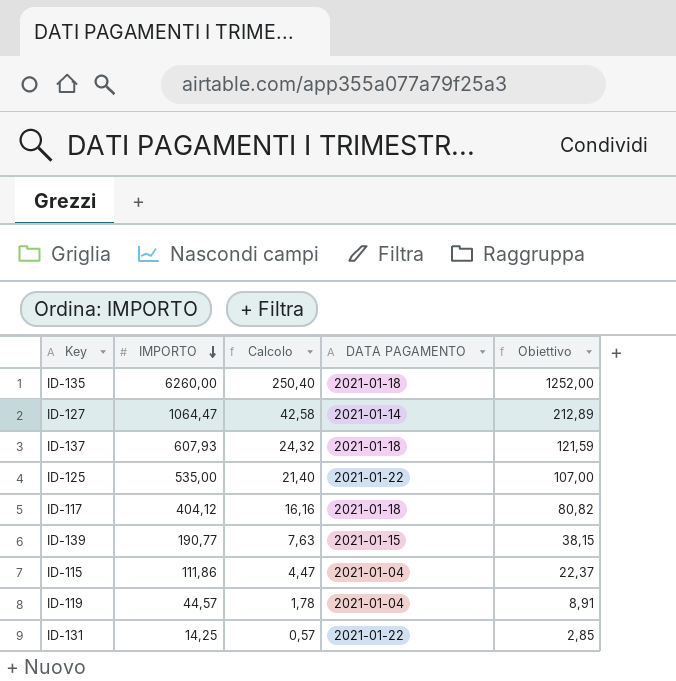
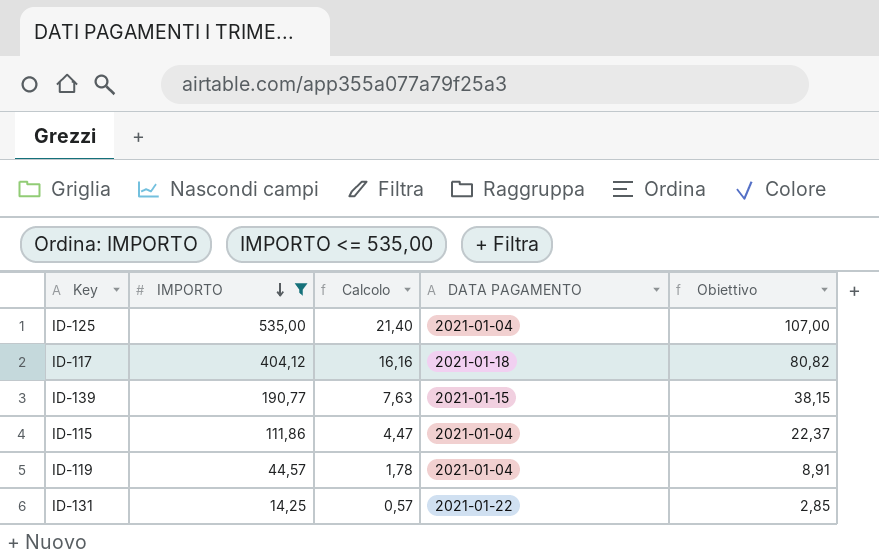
filter: none -> IMPORTO <= 535,00
ID-125 | DATA PAGAMENTO: 2021-01-22 -> 2021-01-04

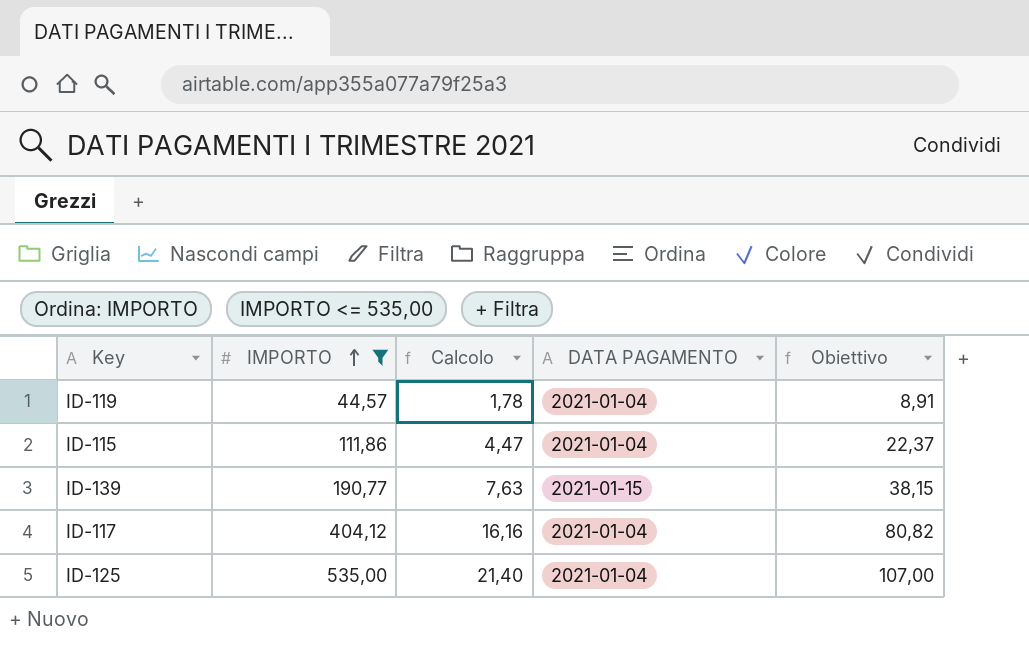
row order: IMPORTO descending -> IMPORTO ascending
row ID-131: 14,25 | 0,57 | 2021-01-22 | 2,85 -> none
ID-117 | DATA PAGAMENTO: 2021-01-18 -> 2021-01-04

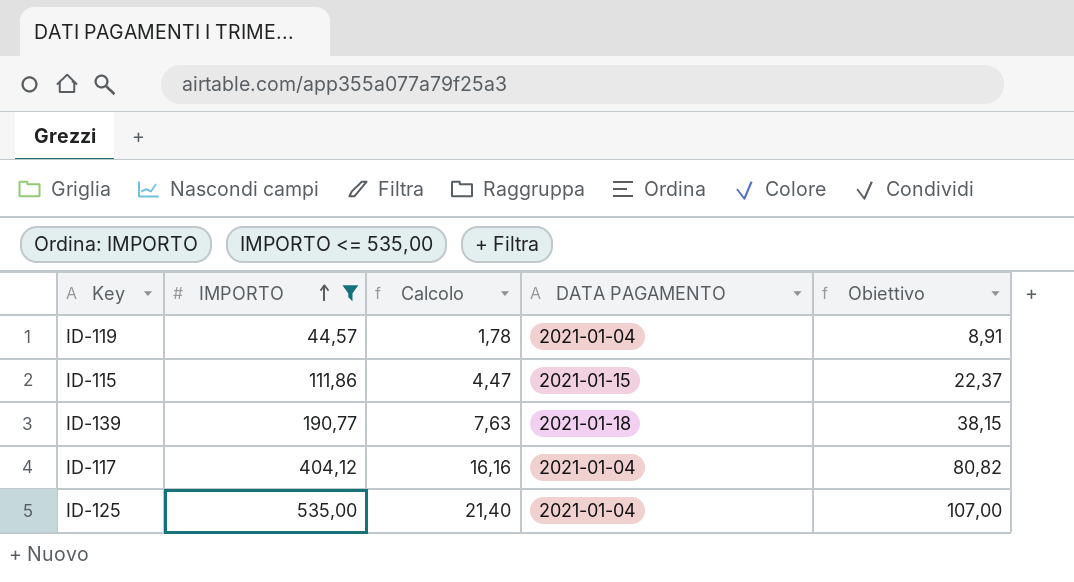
ID-115 | DATA PAGAMENTO: 2021-01-04 -> 2021-01-15
ID-139 | DATA PAGAMENTO: 2021-01-15 -> 2021-01-18

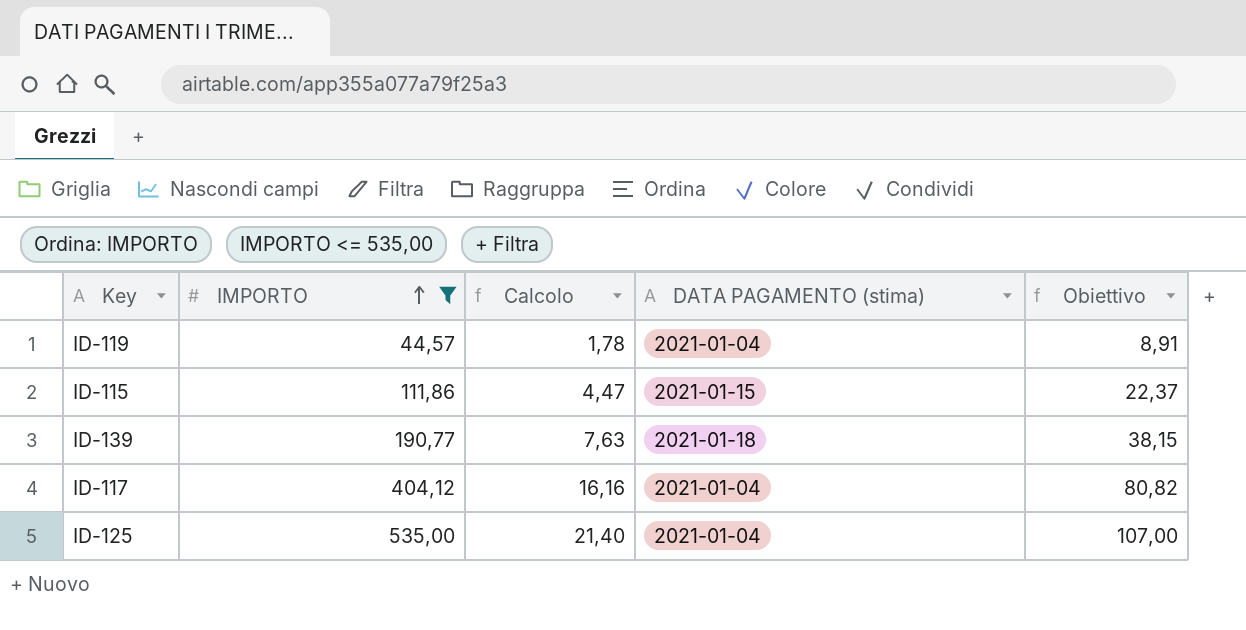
column name: DATA PAGAMENTO -> DATA PAGAMENTO (stima)

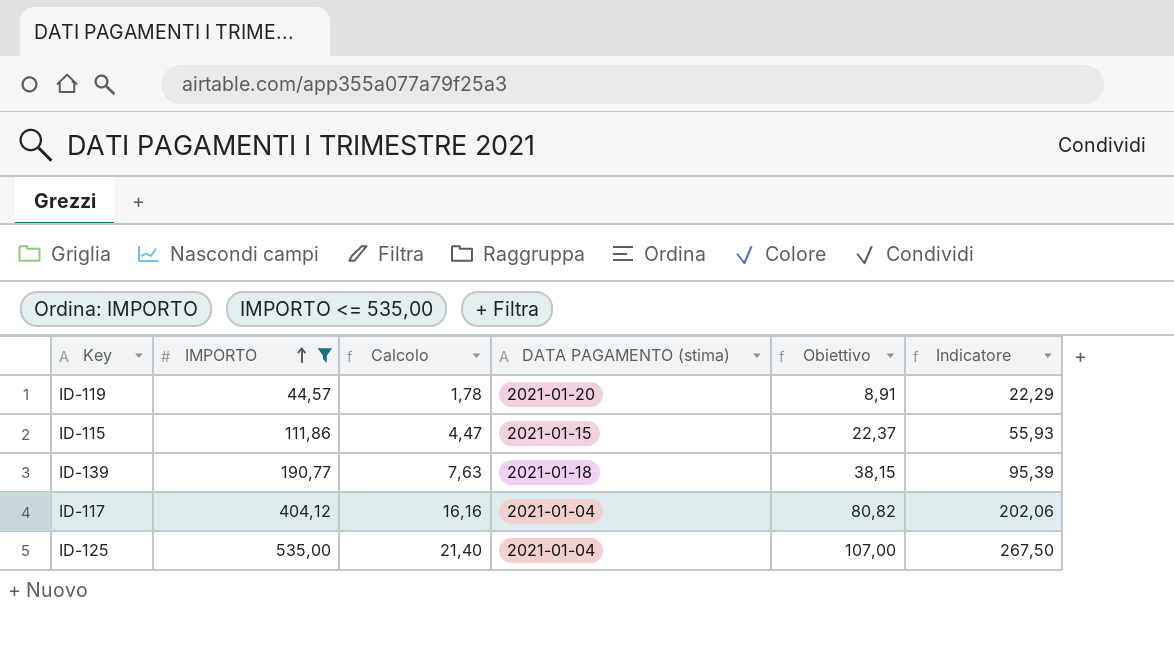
column Indicatore | formula: none -> [IMPORTO] * 0,5
ID-119 | DATA PAGAMENTO (stima): 2021-01-04 -> 2021-01-20

